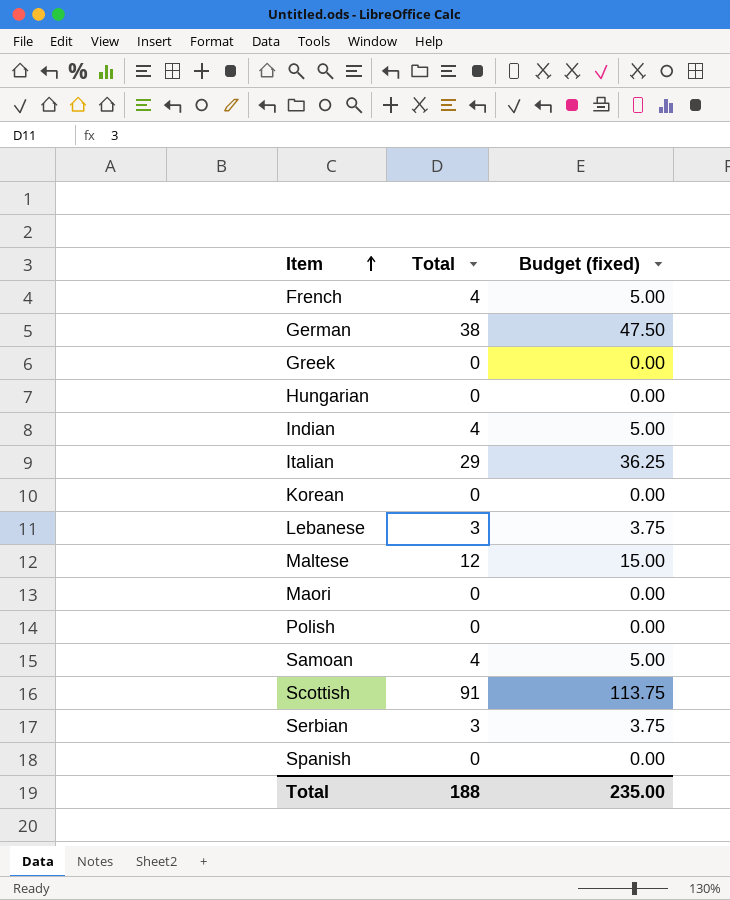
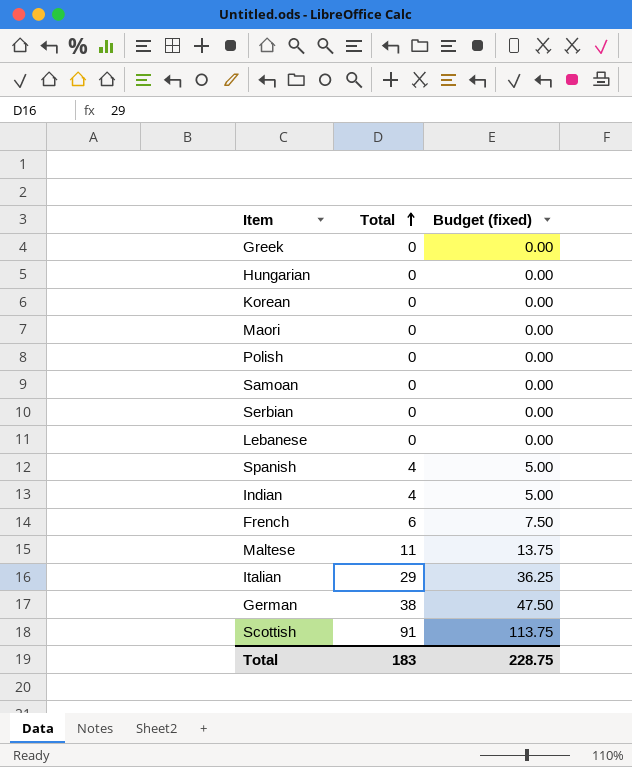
row order: Item ascending -> Total ascending
Samoan | Total: 4 -> 0
Samoan | Budget (fixed): 5.00 -> 0.00
Serbian | Total: 3 -> 0
Serbian | Budget (fixed): 3.75 -> 0.00
Lebanese | Total: 3 -> 0
Lebanese | Budget (fixed): 3.75 -> 0.00
Spanish | Total: 0 -> 4
Spanish | Budget (fixed): 0.00 -> 5.00
French | Total: 4 -> 6
French | Budget (fixed): 5.00 -> 7.50
Maltese | Total: 12 -> 11
Maltese | Budget (fixed): 15.00 -> 13.75
Total | Total: 188 -> 183
Total | Budget (fixed): 235.00 -> 228.75

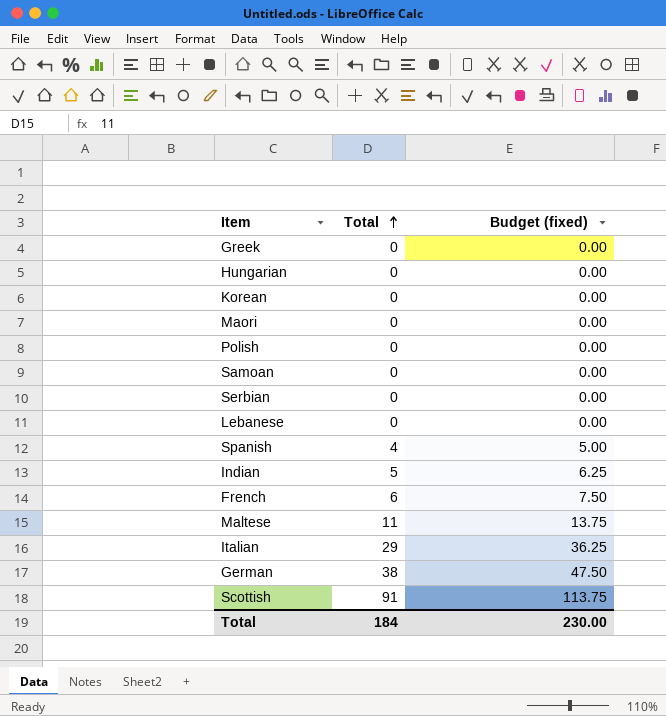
Indian | Total: 4 -> 5
Indian | Budget (fixed): 5.00 -> 6.25
Total | Total: 183 -> 184
Total | Budget (fixed): 228.75 -> 230.00

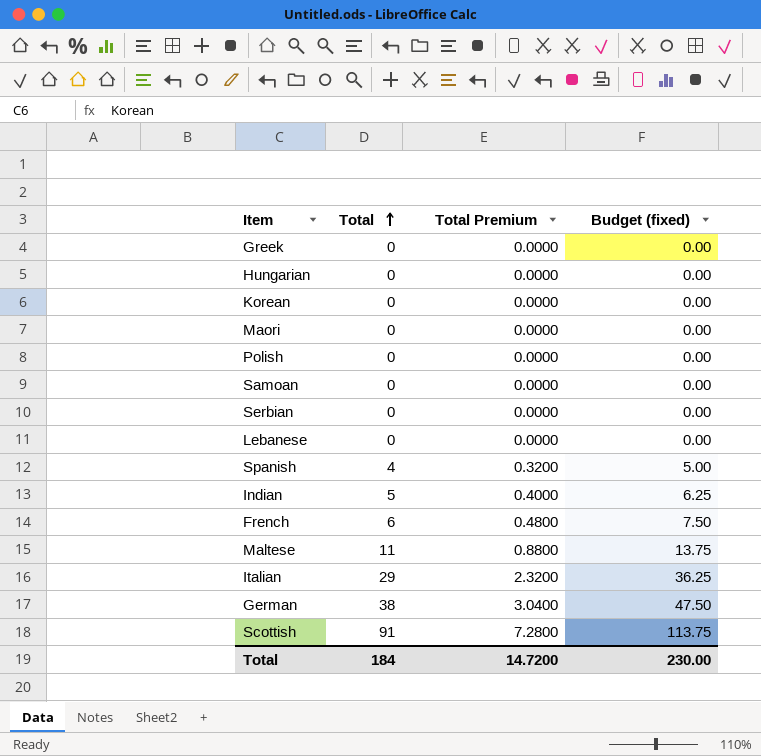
column Total Premium | formula: none -> [Total] * 0.08

